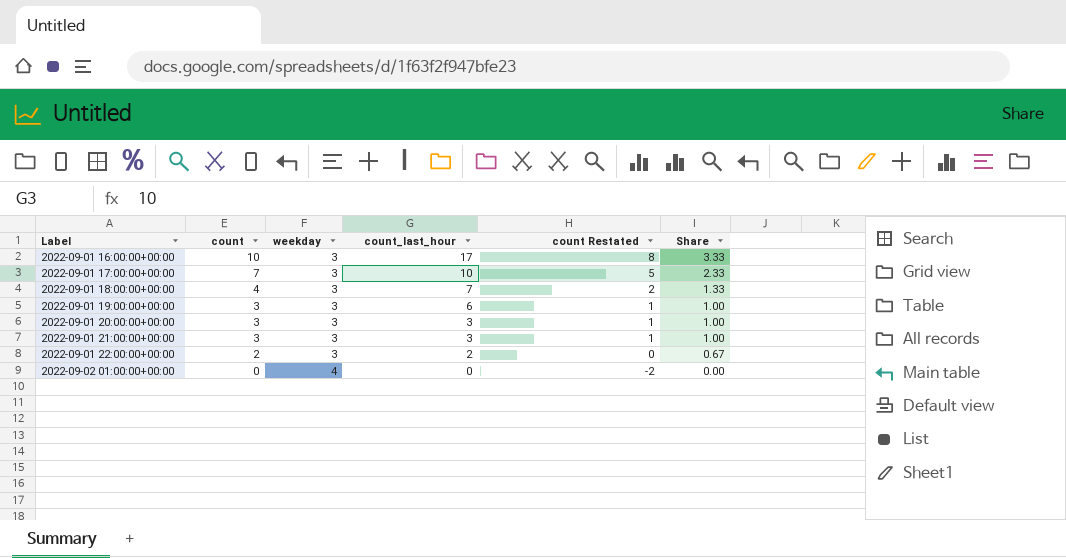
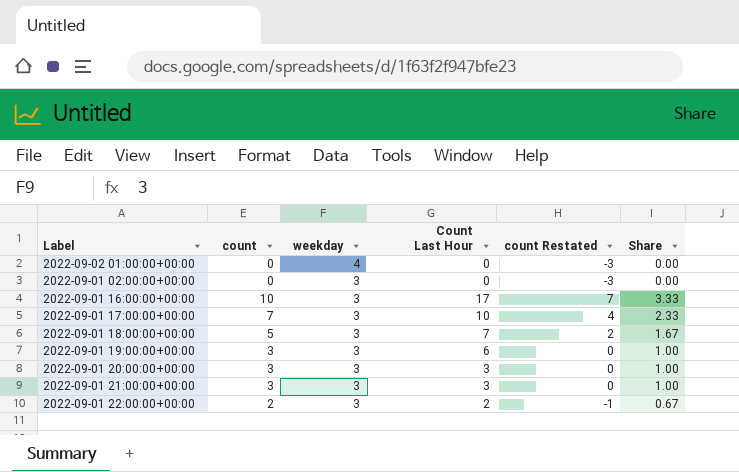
row order: Label ascending -> weekday descending
column name: count_last_hour -> Count Last Hour
column count Restated | formula: [count] - 2 -> [count] - 3
row 2022-09-01 02:00:00+00:00: none -> 0 | 3 | 0 | -3 | 0.00
2022-09-01 18:00:00+00:00 | count: 4 -> 5
2022-09-01 18:00:00+00:00 | Share: 1.33 -> 1.67

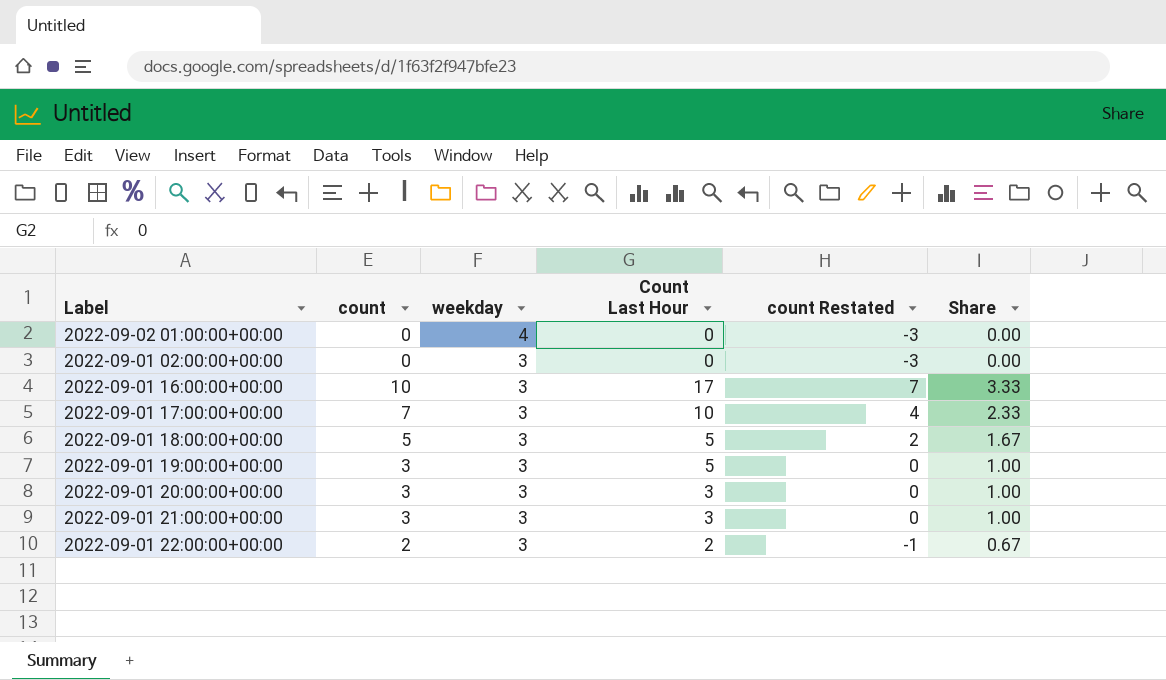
2022-09-01 18:00:00+00:00 | Count Last Hour: 7 -> 5
2022-09-01 19:00:00+00:00 | Count Last Hour: 6 -> 5

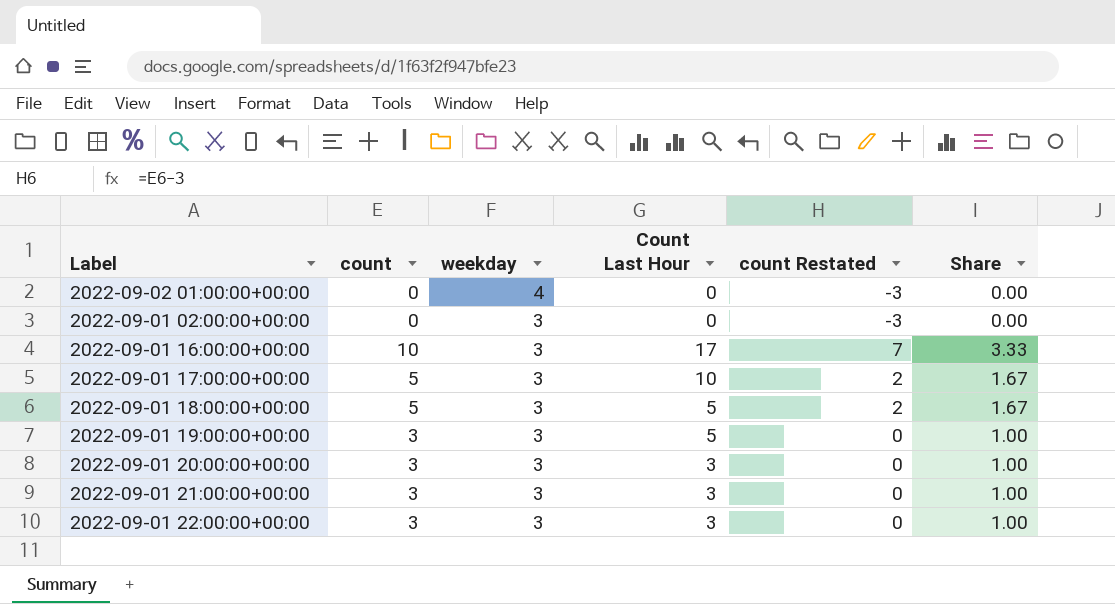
2022-09-01 17:00:00+00:00 | count: 7 -> 5
2022-09-01 17:00:00+00:00 | count Restated: 4 -> 2
2022-09-01 17:00:00+00:00 | Share: 2.33 -> 1.67
2022-09-01 22:00:00+00:00 | count: 2 -> 3
2022-09-01 22:00:00+00:00 | Count Last Hour: 2 -> 3
2022-09-01 22:00:00+00:00 | count Restated: -1 -> 0
2022-09-01 22:00:00+00:00 | Share: 0.67 -> 1.00

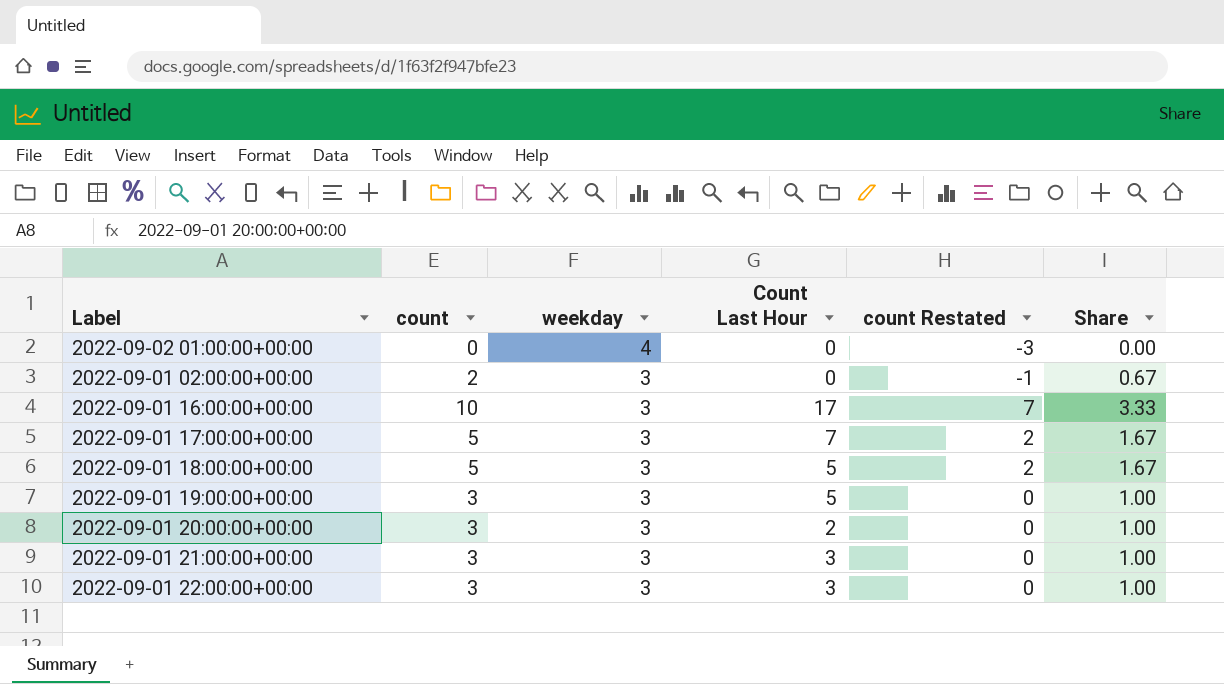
2022-09-01 02:00:00+00:00 | count: 0 -> 2
2022-09-01 02:00:00+00:00 | count Restated: -3 -> -1
2022-09-01 02:00:00+00:00 | Share: 0.00 -> 0.67
2022-09-01 17:00:00+00:00 | Count Last Hour: 10 -> 7
2022-09-01 20:00:00+00:00 | Count Last Hour: 3 -> 2

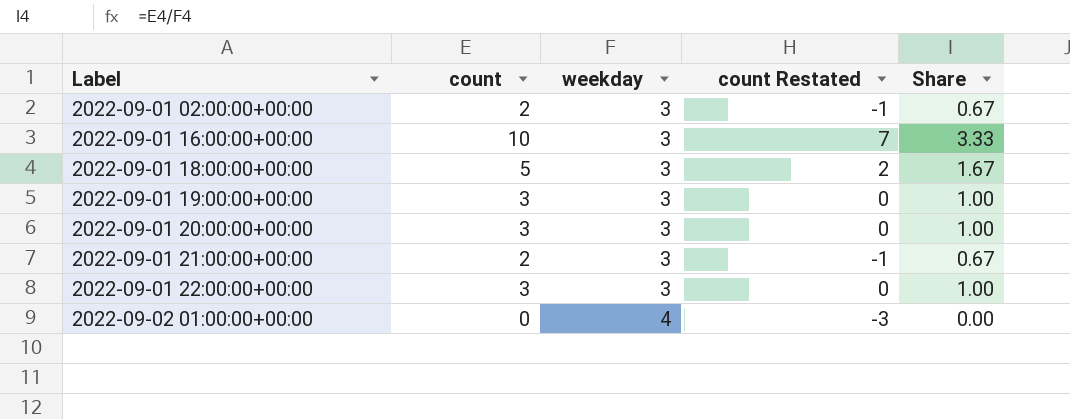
row order: weekday descending -> Label ascending
column Count Last Hour | position: 4 -> none
row 2022-09-01 17:00:00+00:00: 5 | 3 | 7 | 2 | 1.67 -> none
2022-09-01 21:00:00+00:00 | count: 3 -> 2
2022-09-01 21:00:00+00:00 | count Restated: 0 -> -1
2022-09-01 21:00:00+00:00 | Share: 1.00 -> 0.67

